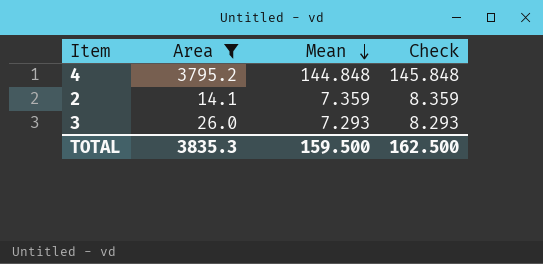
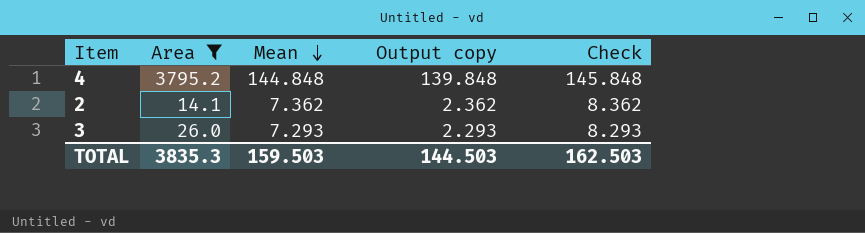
column Output copy | formula: none -> [Mean] - 5
2 | Mean: 7.359 -> 7.362
2 | Check: 8.359 -> 8.362
TOTAL | Mean: 159.500 -> 159.503
TOTAL | Check: 162.500 -> 162.503

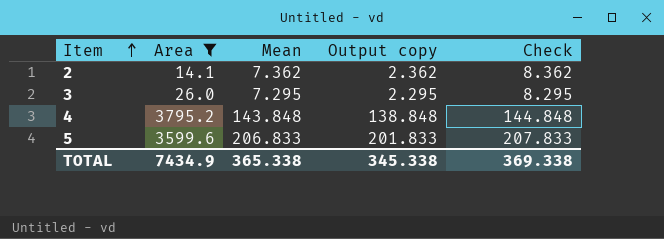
row order: Mean descending -> Item ascending
3 | Mean: 7.293 -> 7.295
3 | Output copy: 2.293 -> 2.295
3 | Check: 8.293 -> 8.295
4 | Mean: 144.848 -> 143.848
4 | Output copy: 139.848 -> 138.848
4 | Check: 145.848 -> 144.848
row 5: none -> 3599.6 | 206.833 | 201.833 | 207.833
TOTAL | Area: 3835.3 -> 7434.9
TOTAL | Mean: 159.503 -> 365.338
TOTAL | Output copy: 144.503 -> 345.338
TOTAL | Check: 162.503 -> 369.338

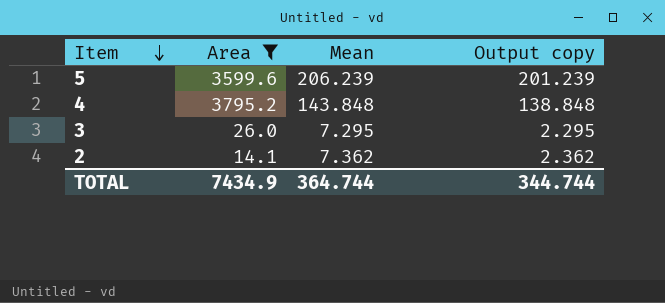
row order: Item ascending -> Item descending
column Check | formula: [Mean] + 1 -> none
5 | Mean: 206.833 -> 206.239
5 | Output copy: 201.833 -> 201.239
TOTAL | Mean: 365.338 -> 364.744
TOTAL | Output copy: 345.338 -> 344.744

